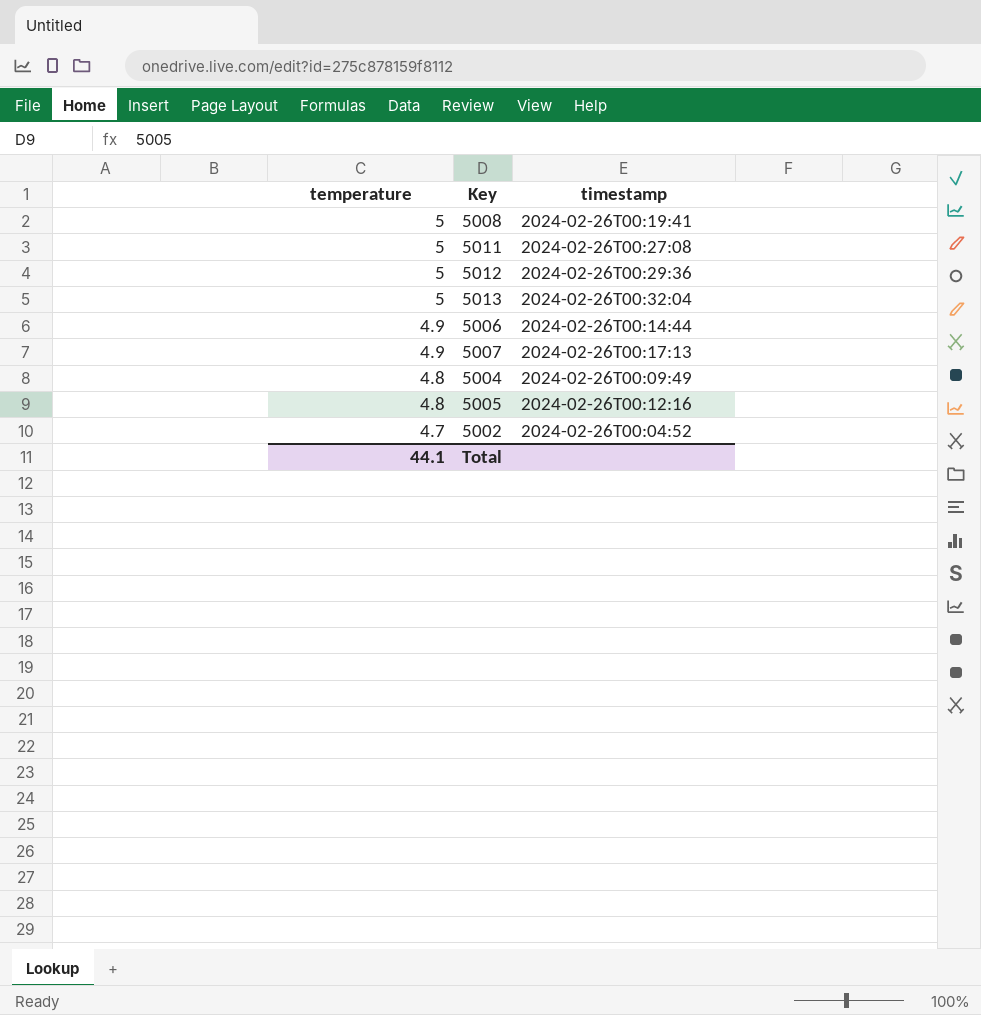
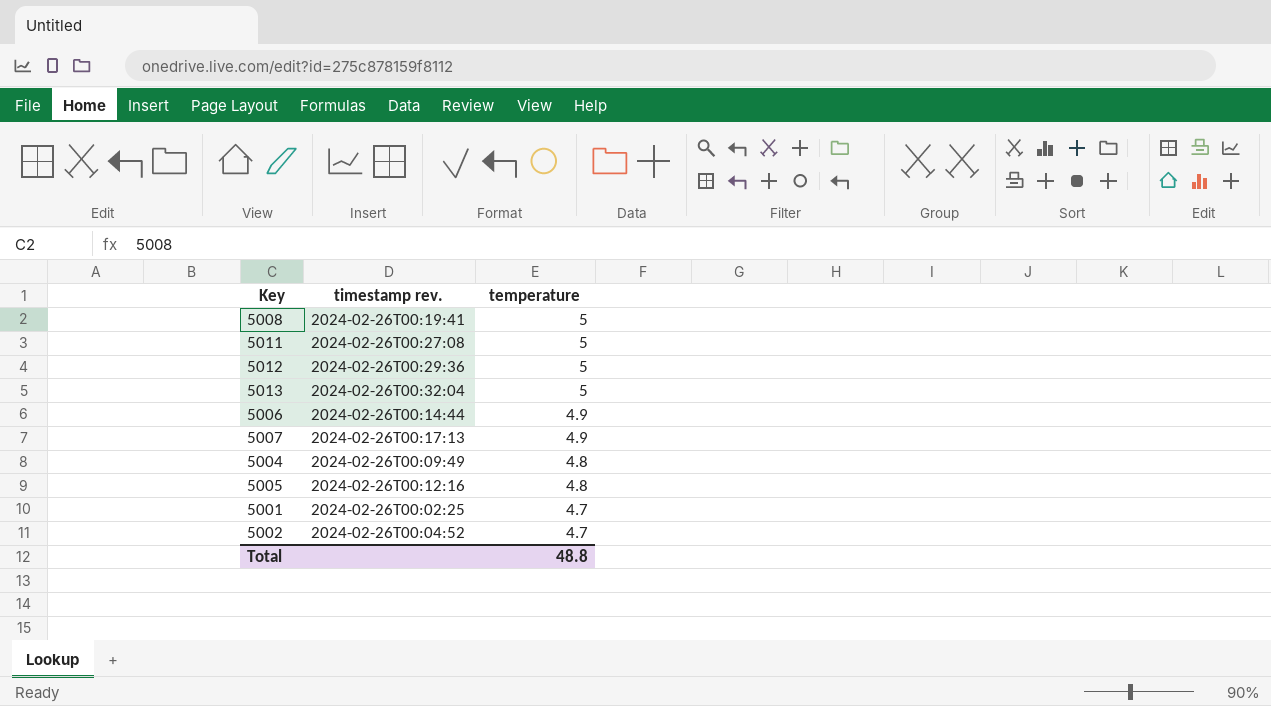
column name: timestamp -> timestamp rev.
column temperature | position: 1 -> 3
row 5001: none -> 2024-02-26T00:02:25 | 4.7
Total | temperature: 44.1 -> 48.8

